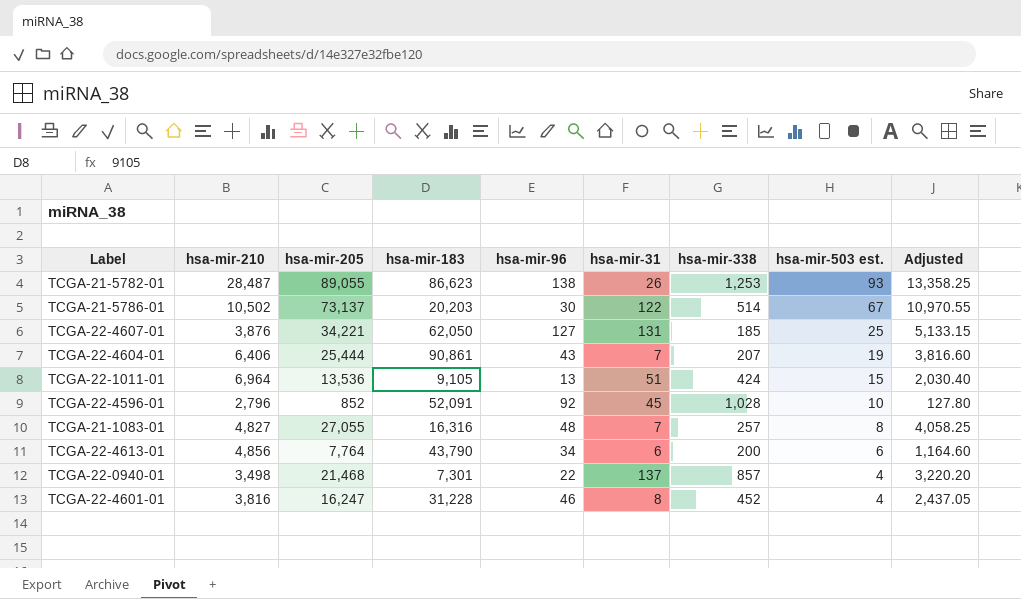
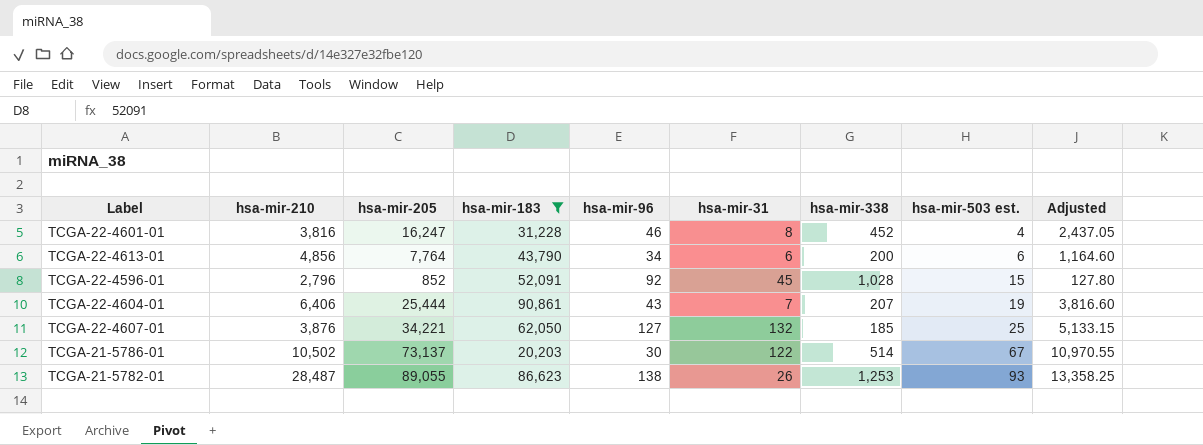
filter: none -> hsa-mir-183 >= 20,203
row order: hsa-mir-503 est. descending -> hsa-mir-503 est. ascending
TCGA-22-4596-01 | hsa-mir-503 est.: 10 -> 15
TCGA-22-4607-01 | hsa-mir-31: 131 -> 132

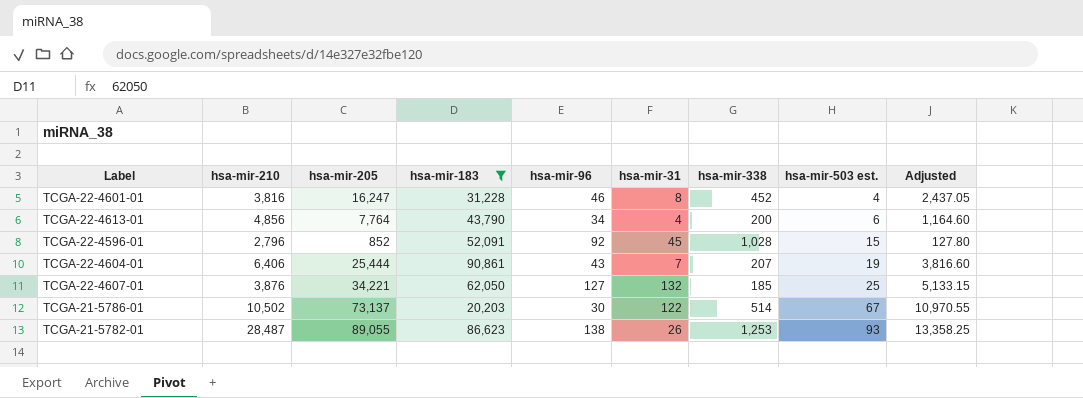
TCGA-22-4613-01 | hsa-mir-31: 6 -> 4

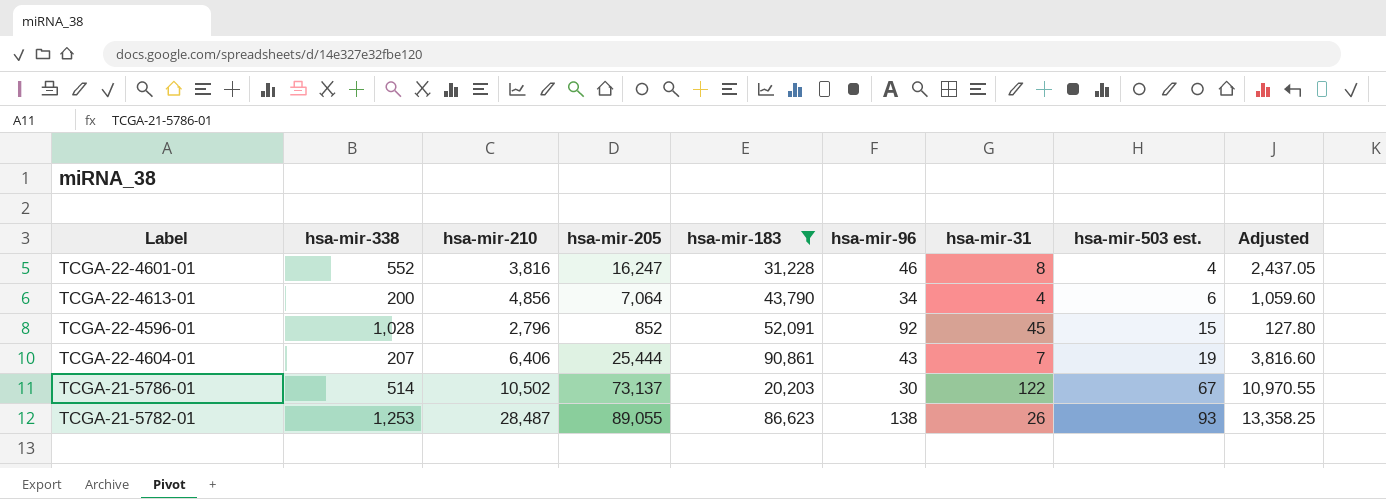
column hsa-mir-338 | position: 7 -> 2
row TCGA-22-4607-01: 3,876 | 34,221 | 62,050 | 127 | 132 | 185 | 25 | 5,133.15 -> none
TCGA-22-4601-01 | hsa-mir-338: 452 -> 552
TCGA-22-4613-01 | hsa-mir-205: 7,764 -> 7,064
TCGA-22-4613-01 | Adjusted: 1,164.60 -> 1,059.60

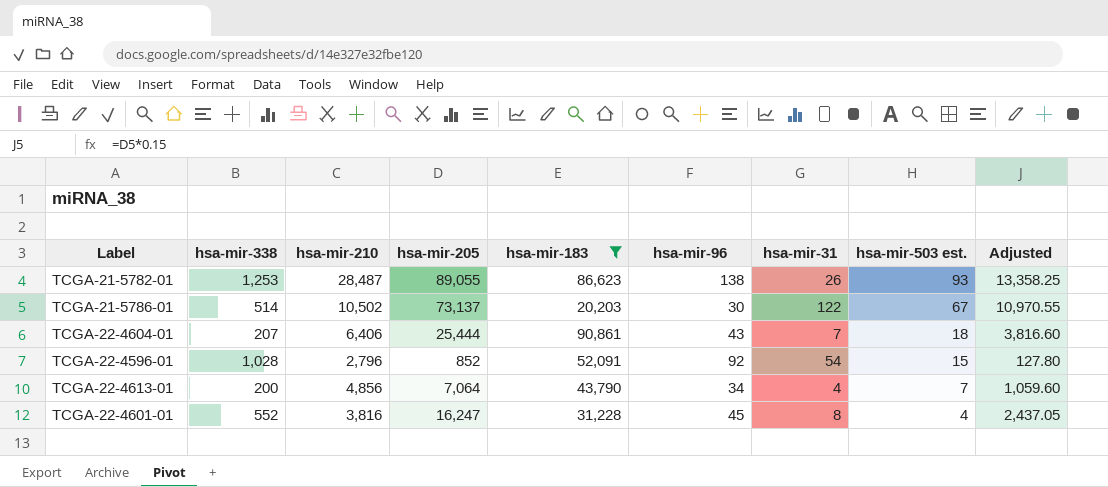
row order: hsa-mir-503 est. ascending -> hsa-mir-503 est. descending
TCGA-22-4604-01 | hsa-mir-503 est.: 19 -> 18
TCGA-22-4596-01 | hsa-mir-31: 45 -> 54
TCGA-22-4613-01 | hsa-mir-503 est.: 6 -> 7
TCGA-22-4601-01 | hsa-mir-96: 46 -> 45

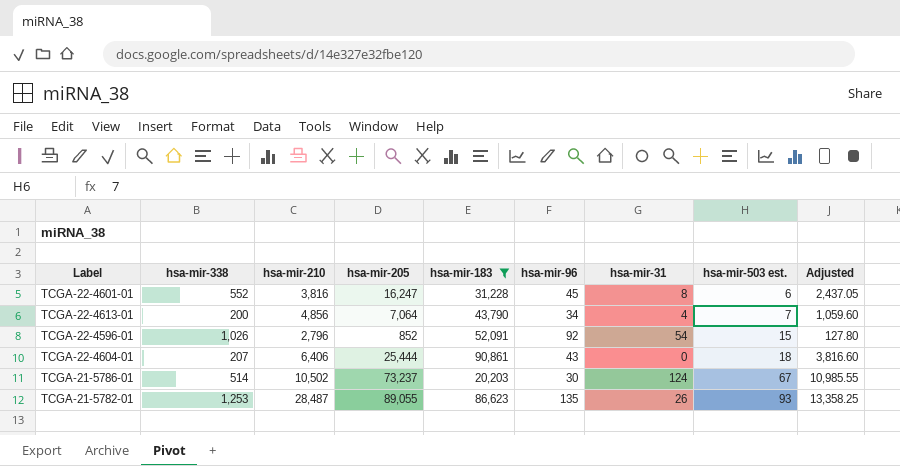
row order: hsa-mir-503 est. descending -> hsa-mir-503 est. ascending
TCGA-22-4601-01 | hsa-mir-503 est.: 4 -> 6
TCGA-22-4596-01 | hsa-mir-338: 1,028 -> 1,026
TCGA-22-4604-01 | hsa-mir-31: 7 -> 0
TCGA-21-5786-01 | hsa-mir-205: 73,137 -> 73,237
TCGA-21-5786-01 | hsa-mir-31: 122 -> 124
TCGA-21-5786-01 | Adjusted: 10,970.55 -> 10,985.55
TCGA-21-5782-01 | hsa-mir-96: 138 -> 135

